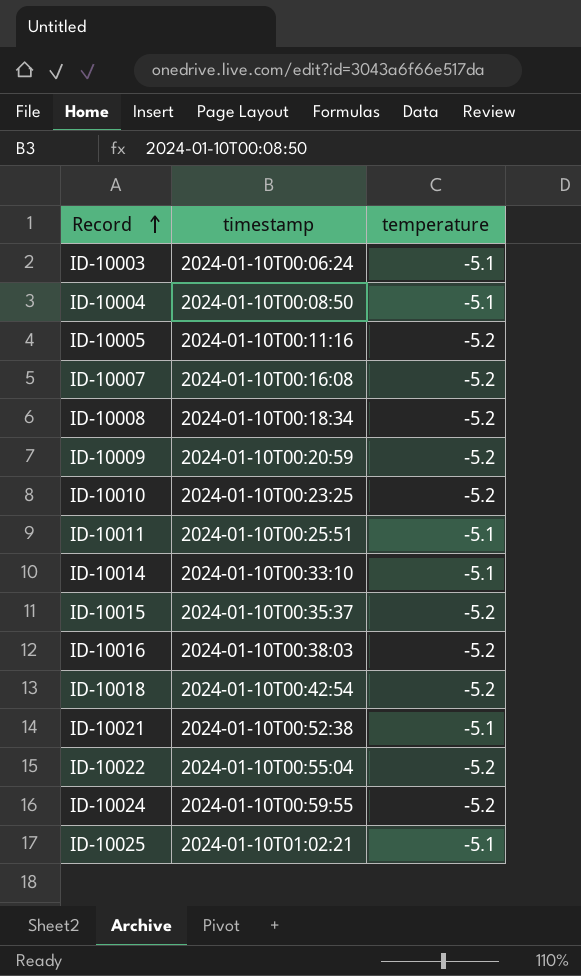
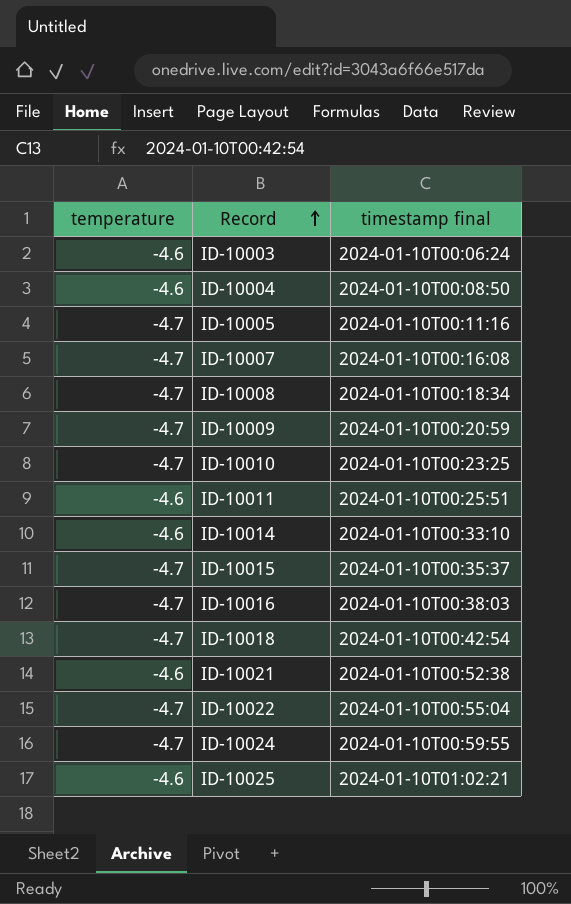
column temperature | position: 3 -> 1
column name: timestamp -> timestamp final
ID-10003 | temperature: -5.1 -> -4.6
ID-10004 | temperature: -5.1 -> -4.6
ID-10005 | temperature: -5.2 -> -4.7
ID-10007 | temperature: -5.2 -> -4.7
ID-10008 | temperature: -5.2 -> -4.7
ID-10009 | temperature: -5.2 -> -4.7
ID-10010 | temperature: -5.2 -> -4.7
ID-10011 | temperature: -5.1 -> -4.6
ID-10014 | temperature: -5.1 -> -4.6
ID-10015 | temperature: -5.2 -> -4.7
ID-10016 | temperature: -5.2 -> -4.7
ID-10018 | temperature: -5.2 -> -4.7
ID-10021 | temperature: -5.1 -> -4.6
ID-10022 | temperature: -5.2 -> -4.7
ID-10024 | temperature: -5.2 -> -4.7
ID-10025 | temperature: -5.1 -> -4.6

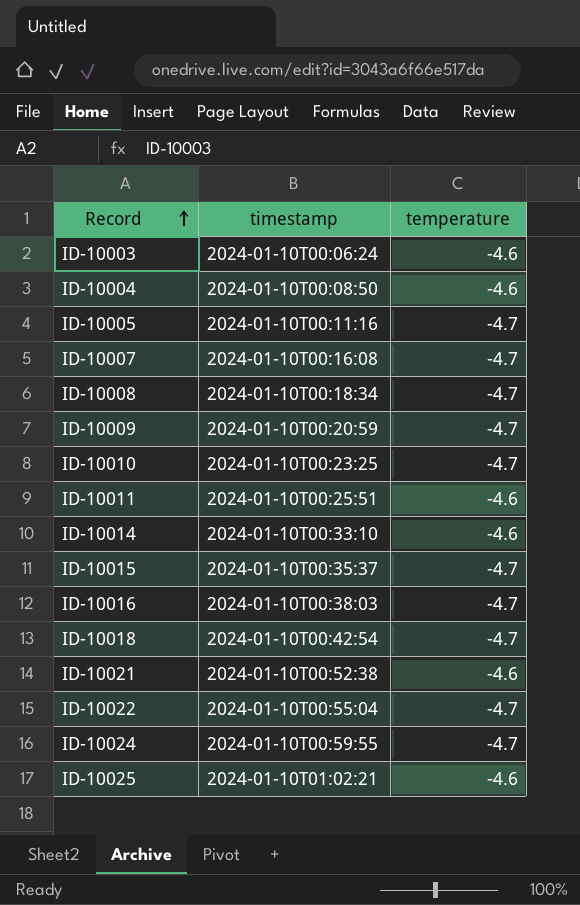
column name: timestamp final -> timestamp
column temperature | position: 1 -> 3

